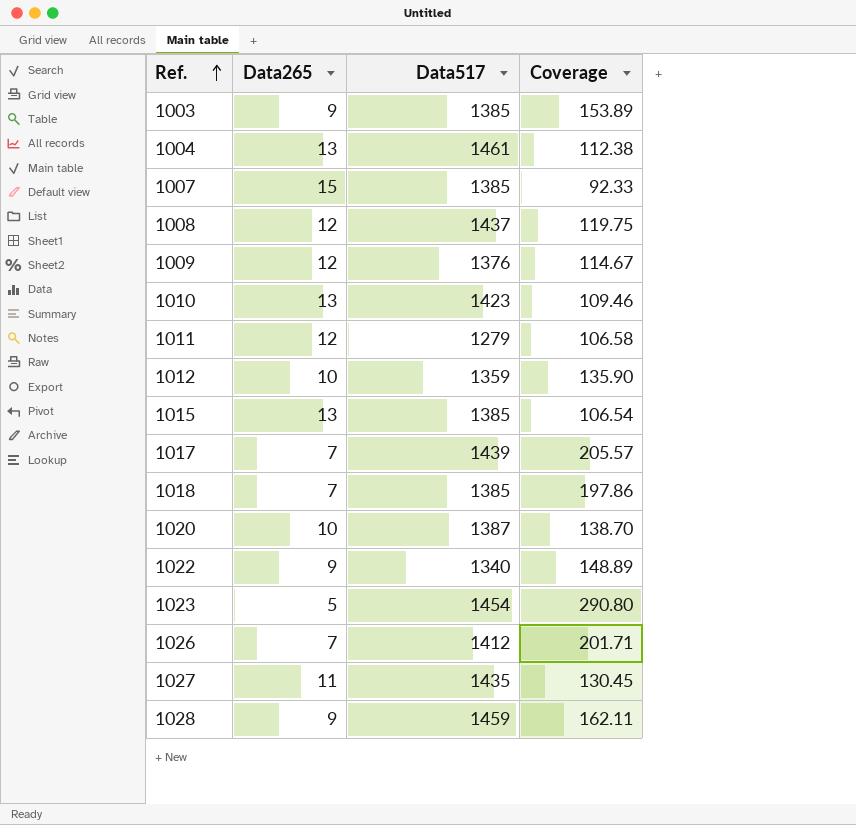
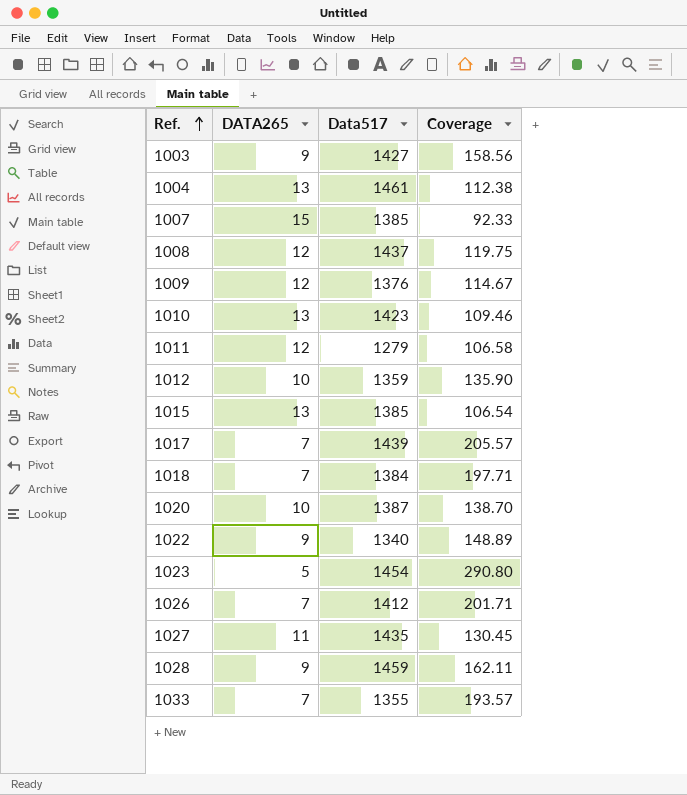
column name: Data265 -> DATA265
1003 | Data517: 1385 -> 1427
1003 | Coverage: 153.89 -> 158.56
1018 | Data517: 1385 -> 1384
1018 | Coverage: 197.86 -> 197.71
row 1033: none -> 7 | 1355 | 193.57

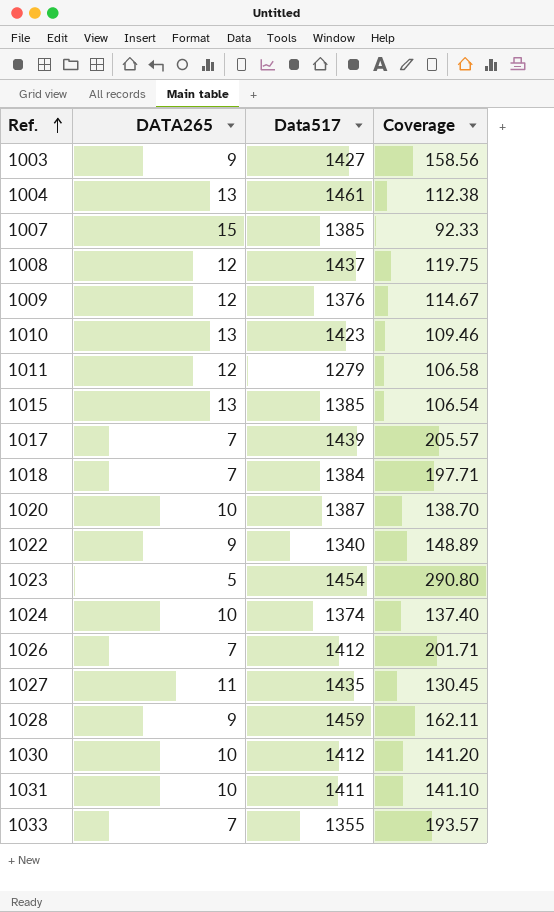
row 1012: 10 | 1359 | 135.90 -> none
row 1024: none -> 10 | 1374 | 137.40
row 1030: none -> 10 | 1412 | 141.20
row 1031: none -> 10 | 1411 | 141.10

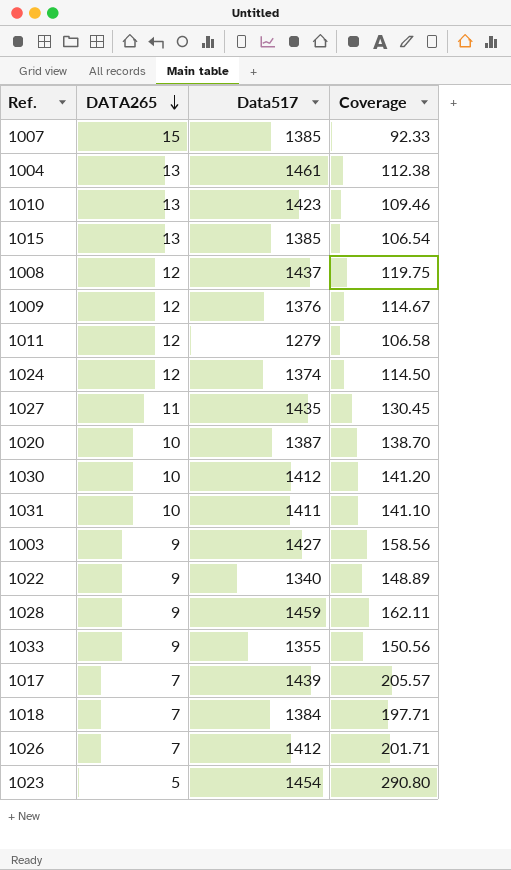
row order: Ref. ascending -> DATA265 descending
1024 | DATA265: 10 -> 12
1024 | Coverage: 137.40 -> 114.50
1033 | DATA265: 7 -> 9
1033 | Coverage: 193.57 -> 150.56

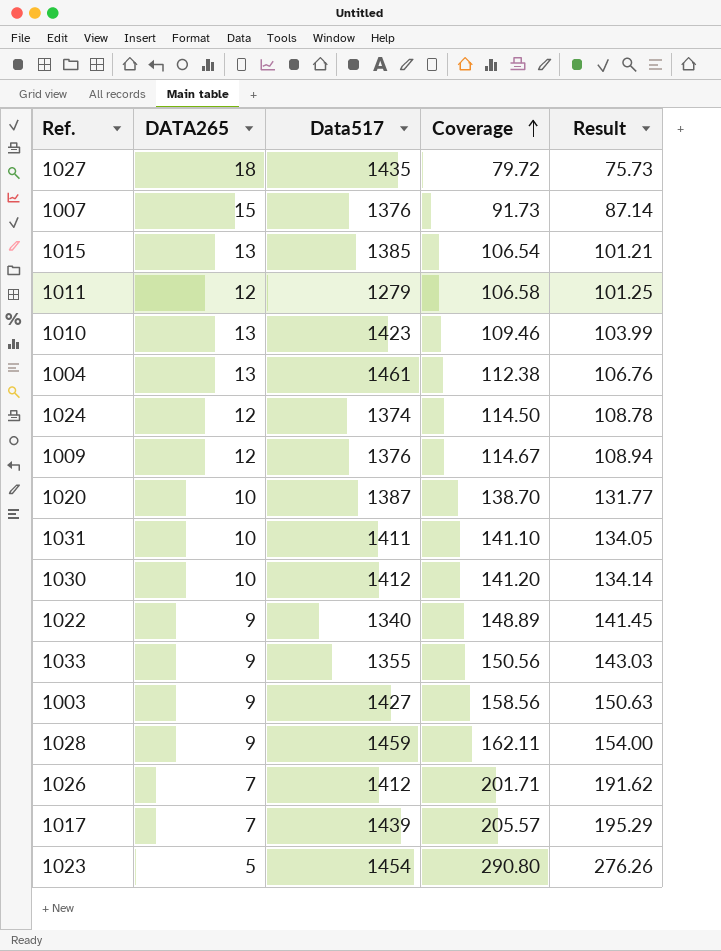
row order: DATA265 descending -> Coverage ascending
column Result | formula: none -> [Coverage] * 0.95
row 1008: 12 | 1437 | 119.75 -> none
row 1018: 7 | 1384 | 197.71 -> none
1027 | DATA265: 11 -> 18
1027 | Coverage: 130.45 -> 79.72
1007 | Data517: 1385 -> 1376
1007 | Coverage: 92.33 -> 91.73

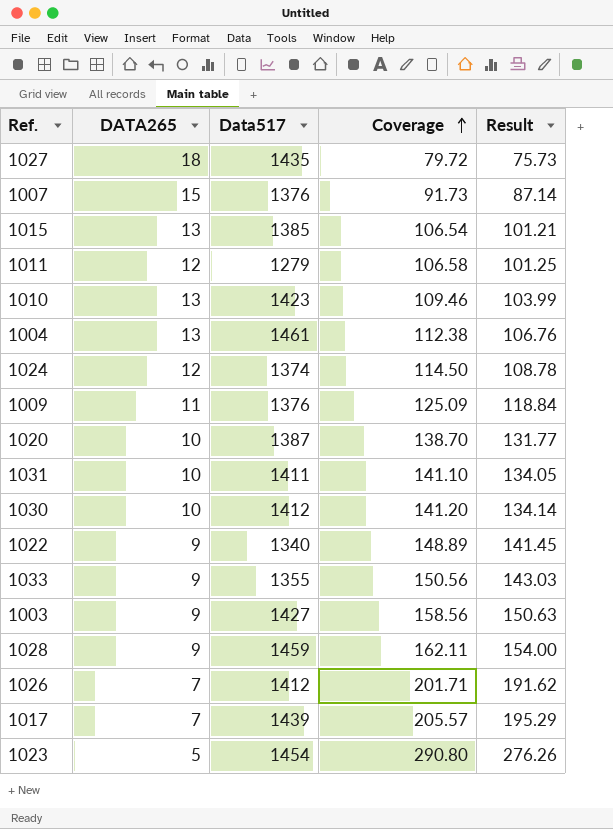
1009 | DATA265: 12 -> 11
1009 | Coverage: 114.67 -> 125.09
1009 | Result: 108.94 -> 118.84

